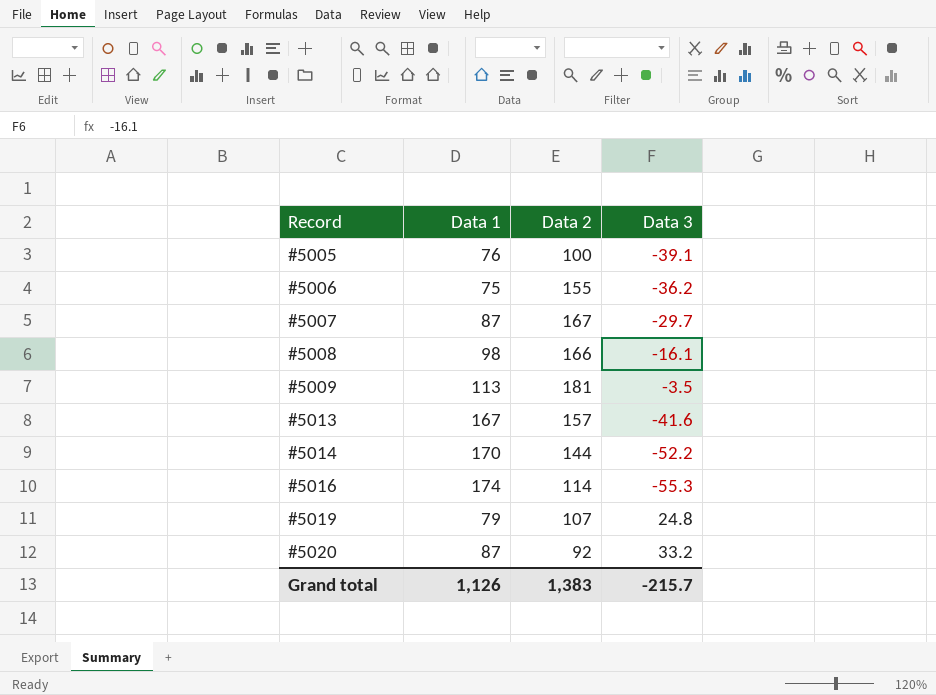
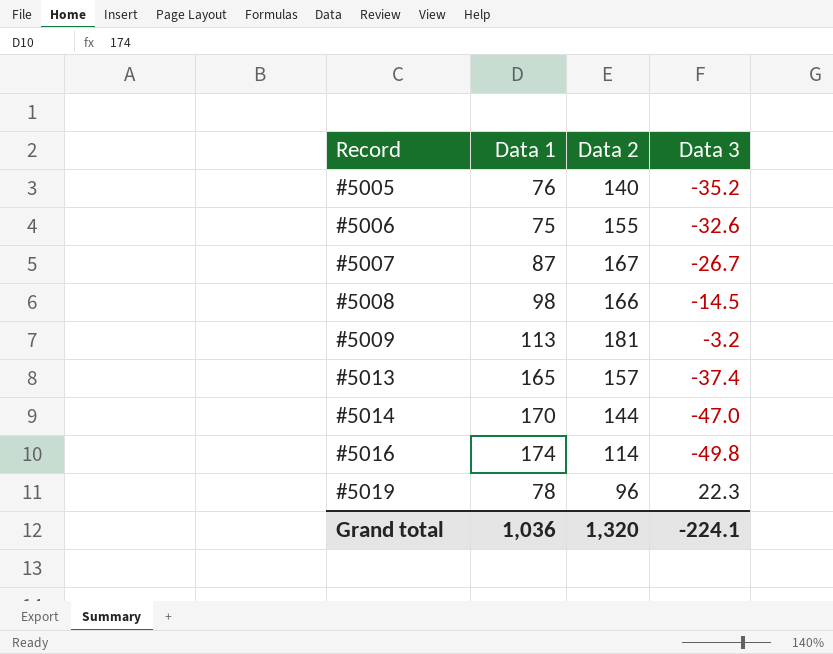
row #5020: 87 | 92 | 33.2 -> none
#5005 | Data 2: 100 -> 140
#5005 | Data 3: -39.1 -> -35.2
#5006 | Data 3: -36.2 -> -32.6
#5007 | Data 3: -29.7 -> -26.7
#5008 | Data 3: -16.1 -> -14.5
#5009 | Data 3: -3.5 -> -3.2
#5013 | Data 1: 167 -> 165
#5013 | Data 3: -41.6 -> -37.4
#5014 | Data 3: -52.2 -> -47.0
#5016 | Data 3: -55.3 -> -49.8
#5019 | Data 1: 79 -> 78
#5019 | Data 2: 107 -> 96
#5019 | Data 3: 24.8 -> 22.3
Grand total | Data 1: 1,126 -> 1,036
Grand total | Data 2: 1,383 -> 1,320
Grand total | Data 3: -215.7 -> -224.1

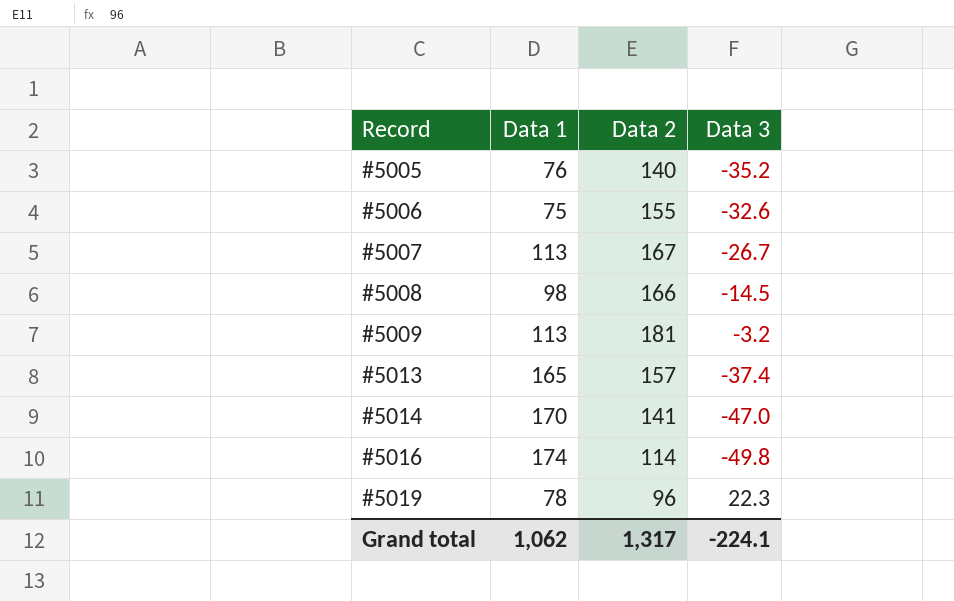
#5007 | Data 1: 87 -> 113
#5014 | Data 2: 144 -> 141
Grand total | Data 1: 1,036 -> 1,062
Grand total | Data 2: 1,320 -> 1,317

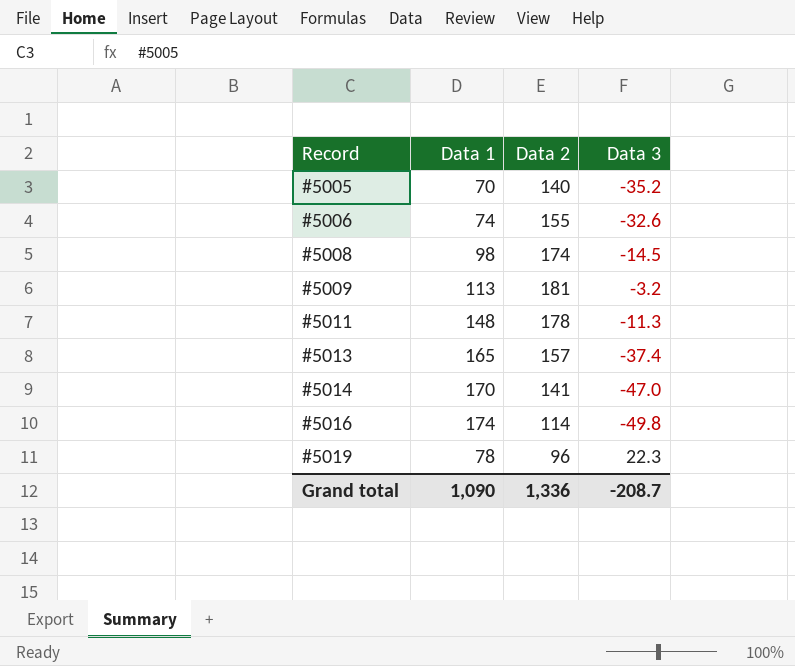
row #5007: 113 | 167 | -26.7 -> none
#5005 | Data 1: 76 -> 70
#5006 | Data 1: 75 -> 74
#5008 | Data 2: 166 -> 174
row #5011: none -> 148 | 178 | -11.3
Grand total | Data 1: 1,062 -> 1,090
Grand total | Data 2: 1,317 -> 1,336
Grand total | Data 3: -224.1 -> -208.7

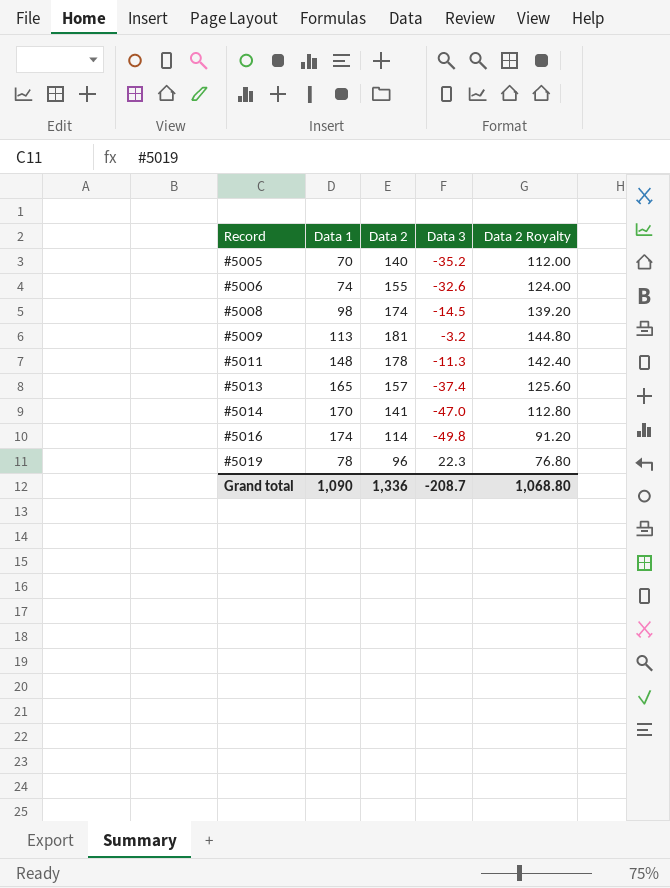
column Data 2 Royalty | formula: none -> [Data 2] * 0.8

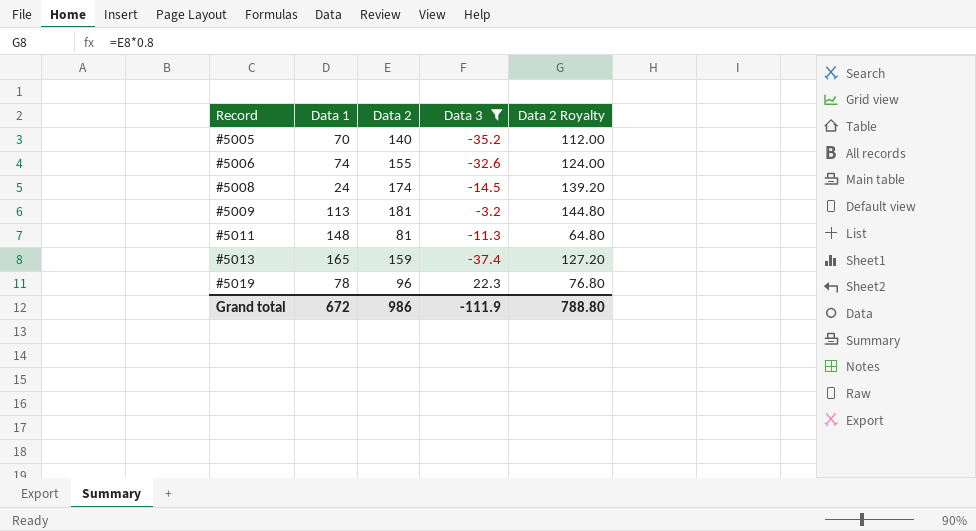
filter: none -> Data 3 >= -37.4
#5008 | Data 1: 98 -> 24
#5011 | Data 2: 178 -> 81
#5011 | Data 2 Royalty: 142.40 -> 64.80
#5013 | Data 2: 157 -> 159
#5013 | Data 2 Royalty: 125.60 -> 127.20
Grand total | Data 1: 1,090 -> 672
Grand total | Data 2: 1,336 -> 986
Grand total | Data 3: -208.7 -> -111.9
Grand total | Data 2 Royalty: 1,068.80 -> 788.80

